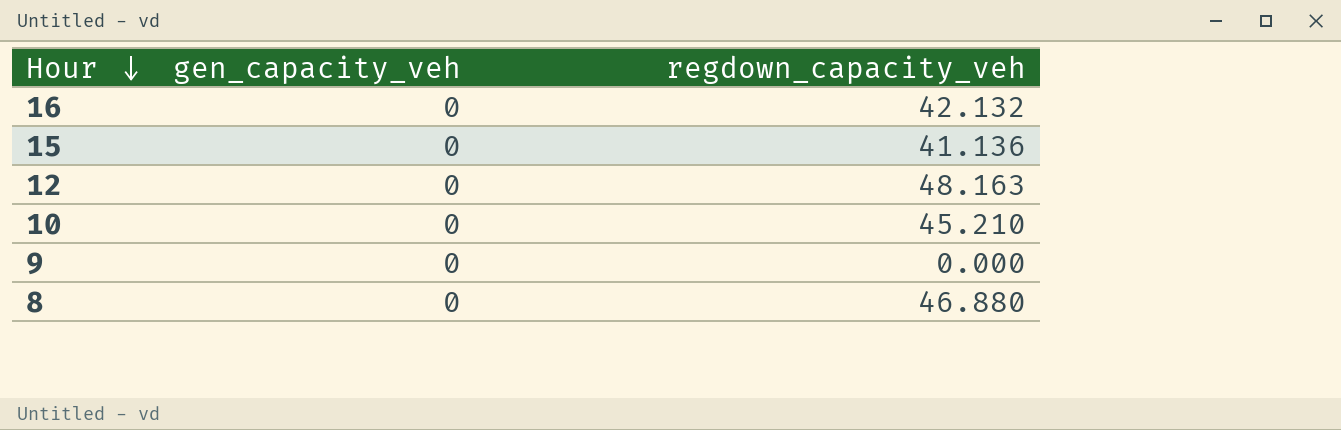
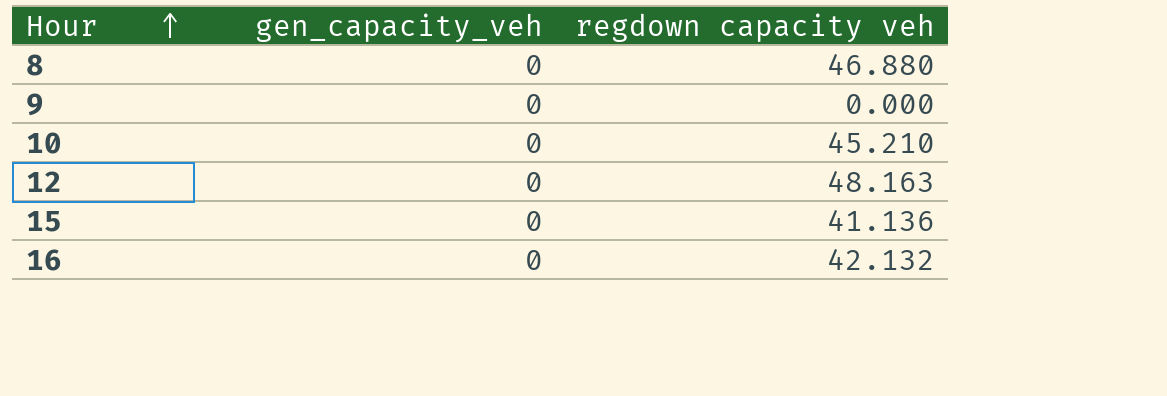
row order: Hour descending -> Hour ascending
column name: regdown_capacity_veh -> regdown capacity veh

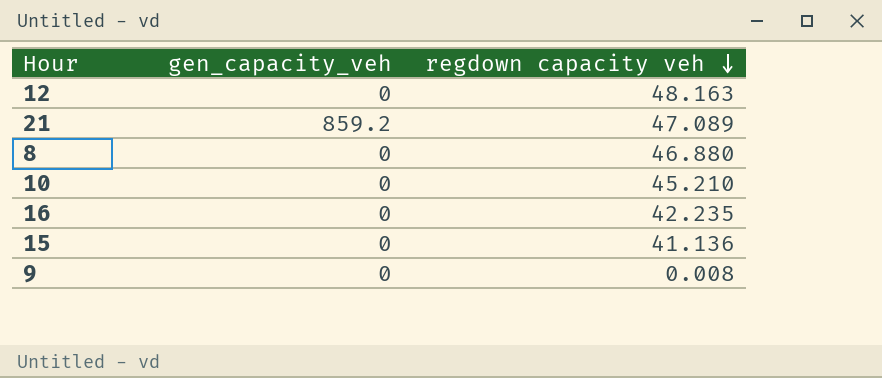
row order: Hour ascending -> regdown capacity veh descending
row 21: none -> 859.2 | 47.089
16 | regdown capacity veh: 42.132 -> 42.235
9 | regdown capacity veh: 0.000 -> 0.008

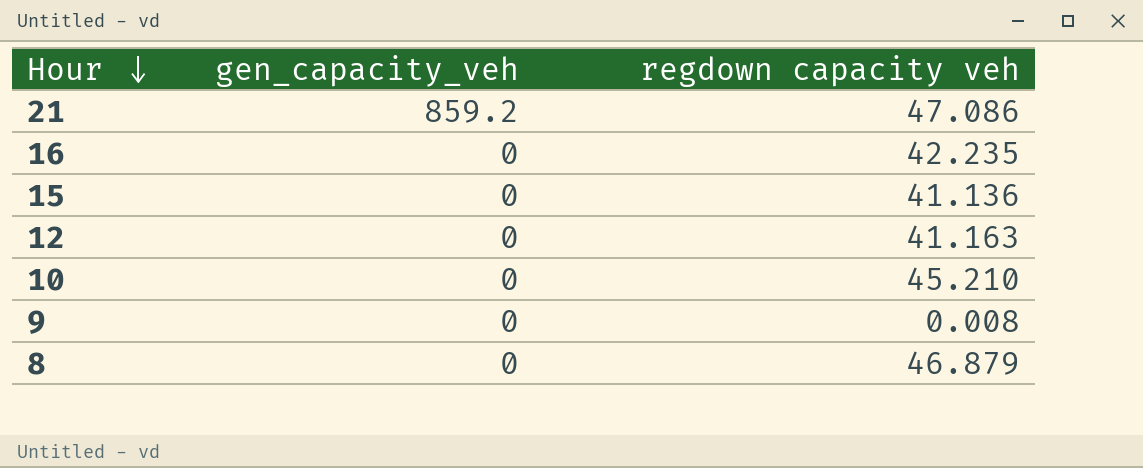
row order: regdown capacity veh descending -> Hour descending
21 | regdown capacity veh: 47.089 -> 47.086
12 | regdown capacity veh: 48.163 -> 41.163
8 | regdown capacity veh: 46.880 -> 46.879

